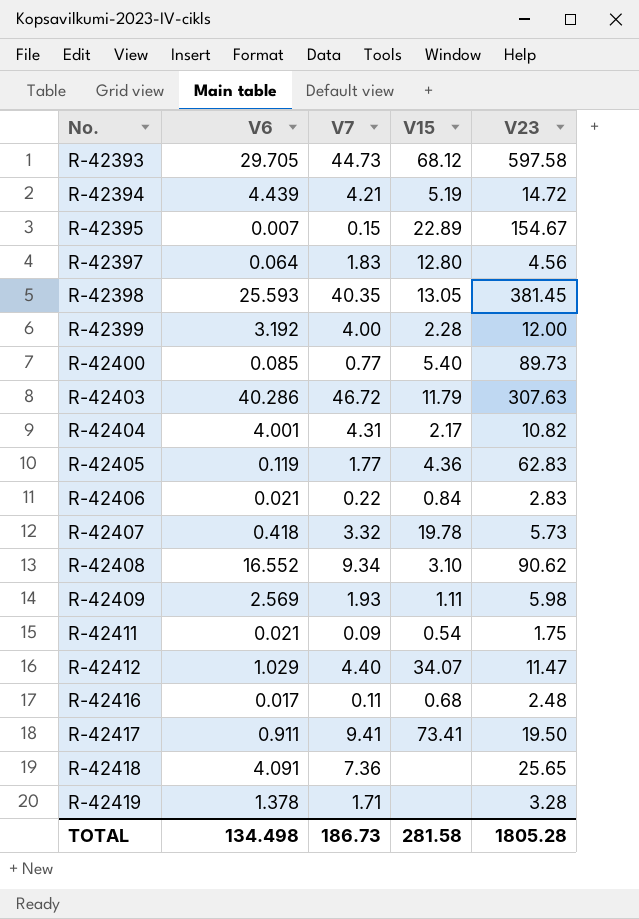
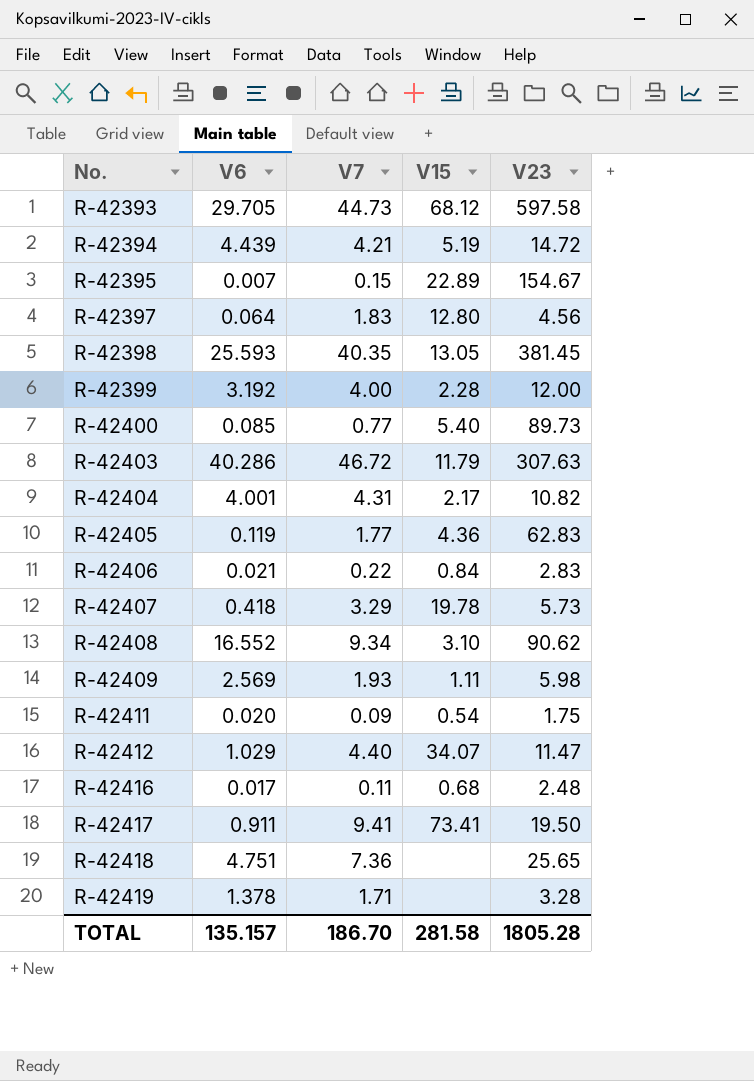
R-42407 | V7: 3.32 -> 3.29
R-42411 | V6: 0.021 -> 0.020
R-42418 | V6: 4.091 -> 4.751
TOTAL | V6: 134.498 -> 135.157
TOTAL | V7: 186.73 -> 186.70

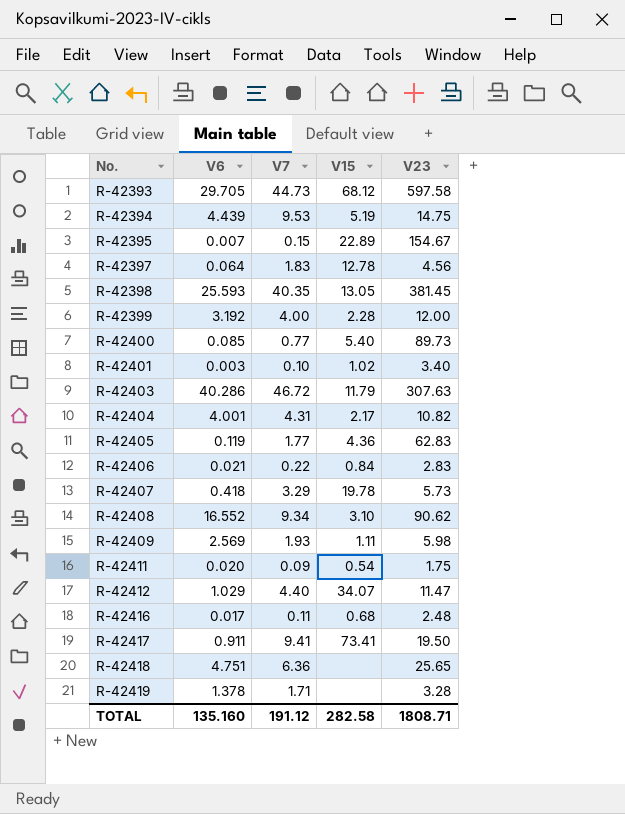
R-42394 | V7: 4.21 -> 9.53
R-42394 | V23: 14.72 -> 14.75
R-42397 | V15: 12.80 -> 12.78
row R-42401: none -> 0.003 | 0.10 | 1.02 | 3.40
R-42418 | V7: 7.36 -> 6.36
TOTAL | V6: 135.157 -> 135.160
TOTAL | V7: 186.70 -> 191.12
TOTAL | V15: 281.58 -> 282.58
TOTAL | V23: 1805.28 -> 1808.71

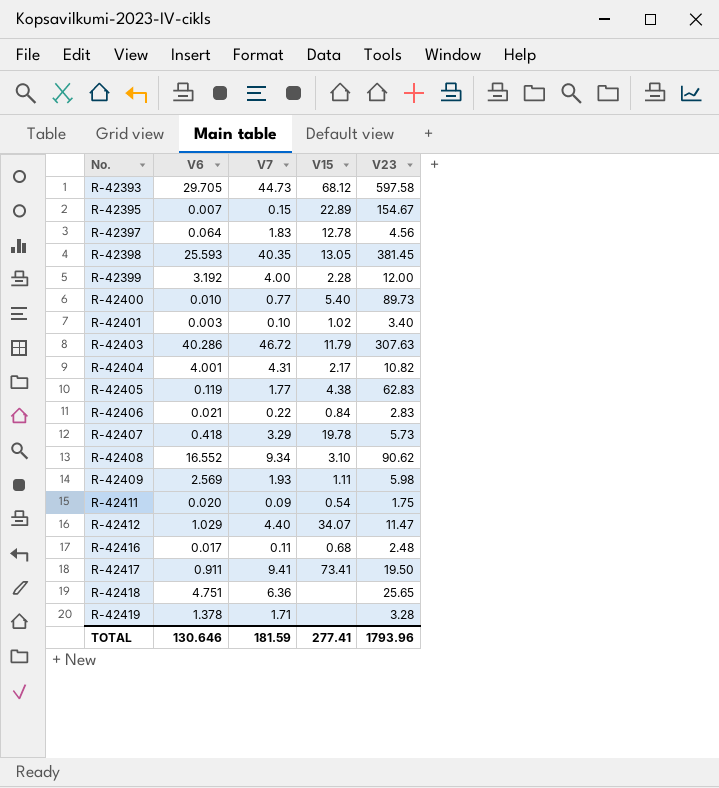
row R-42394: 4.439 | 9.53 | 5.19 | 14.75 -> none
R-42400 | V6: 0.085 -> 0.010
R-42405 | V15: 4.36 -> 4.38
TOTAL | V6: 135.160 -> 130.646
TOTAL | V7: 191.12 -> 181.59
TOTAL | V15: 282.58 -> 277.41
TOTAL | V23: 1808.71 -> 1793.96

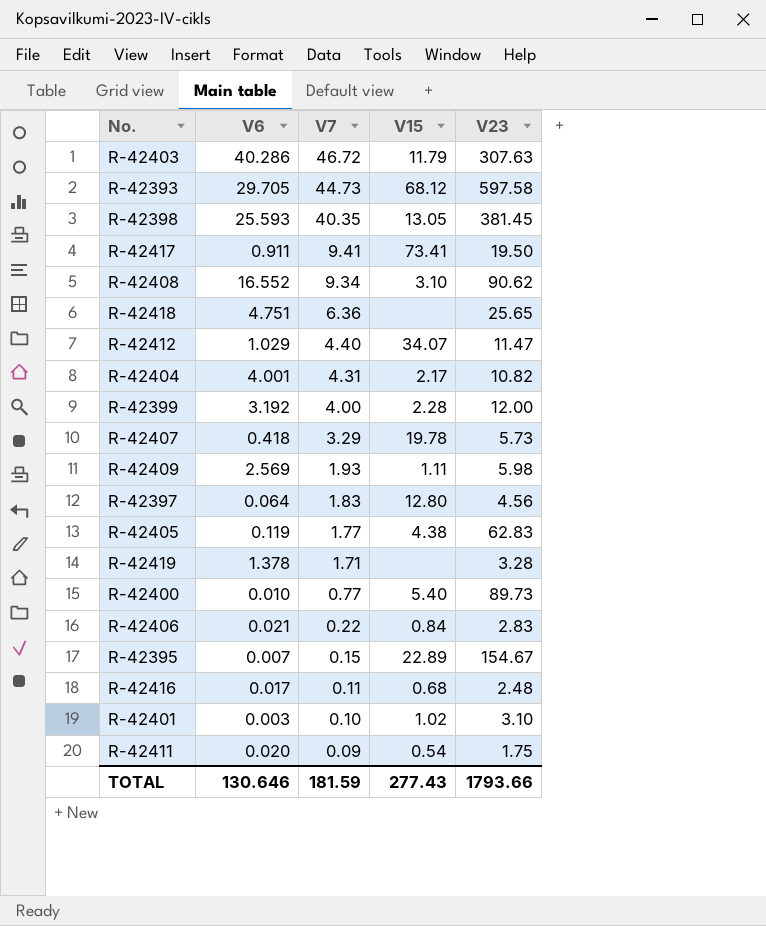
row order: No. ascending -> V7 descending
R-42397 | V15: 12.78 -> 12.80
R-42401 | V23: 3.40 -> 3.10
TOTAL | V15: 277.41 -> 277.43
TOTAL | V23: 1793.96 -> 1793.66

